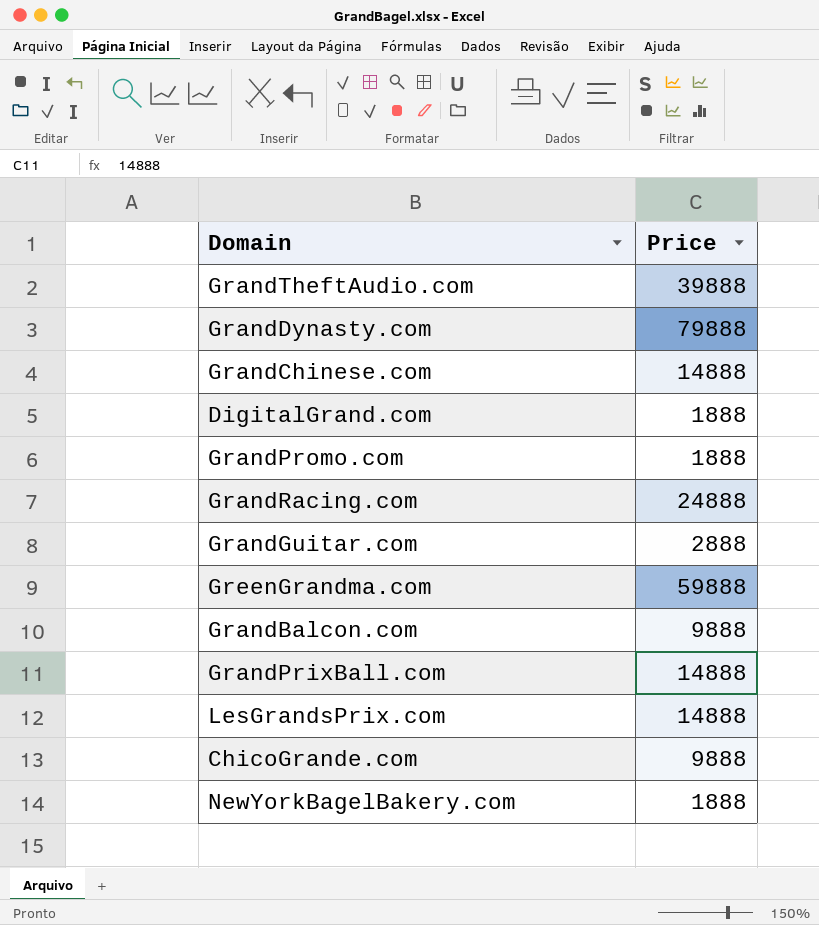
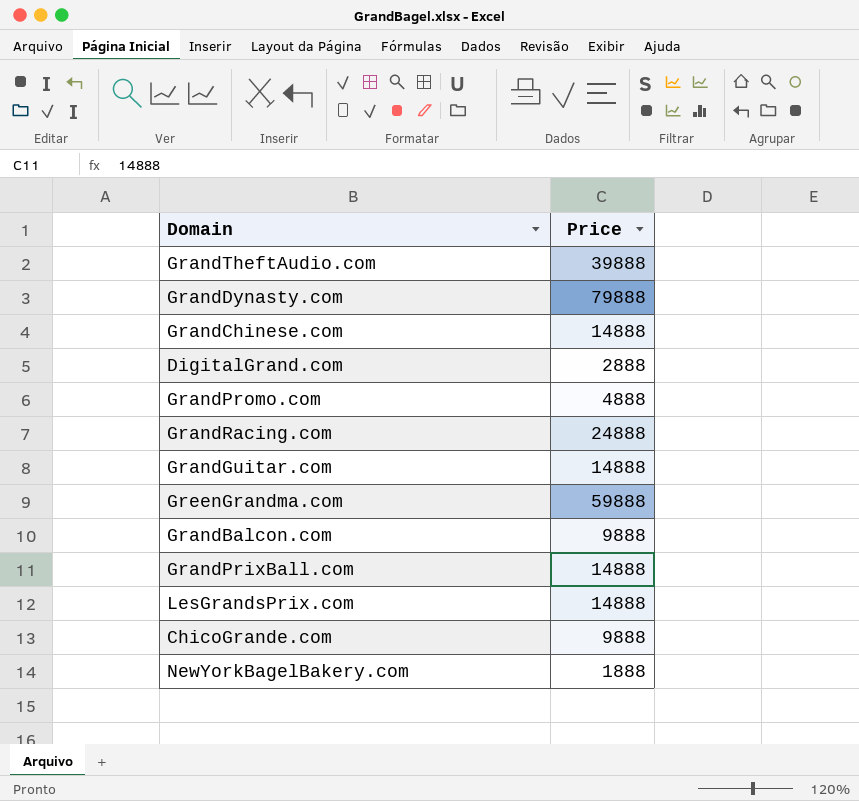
DigitalGrand.com | Price: 1888 -> 2888
GrandPromo.com | Price: 1888 -> 4888
GrandGuitar.com | Price: 2888 -> 14888

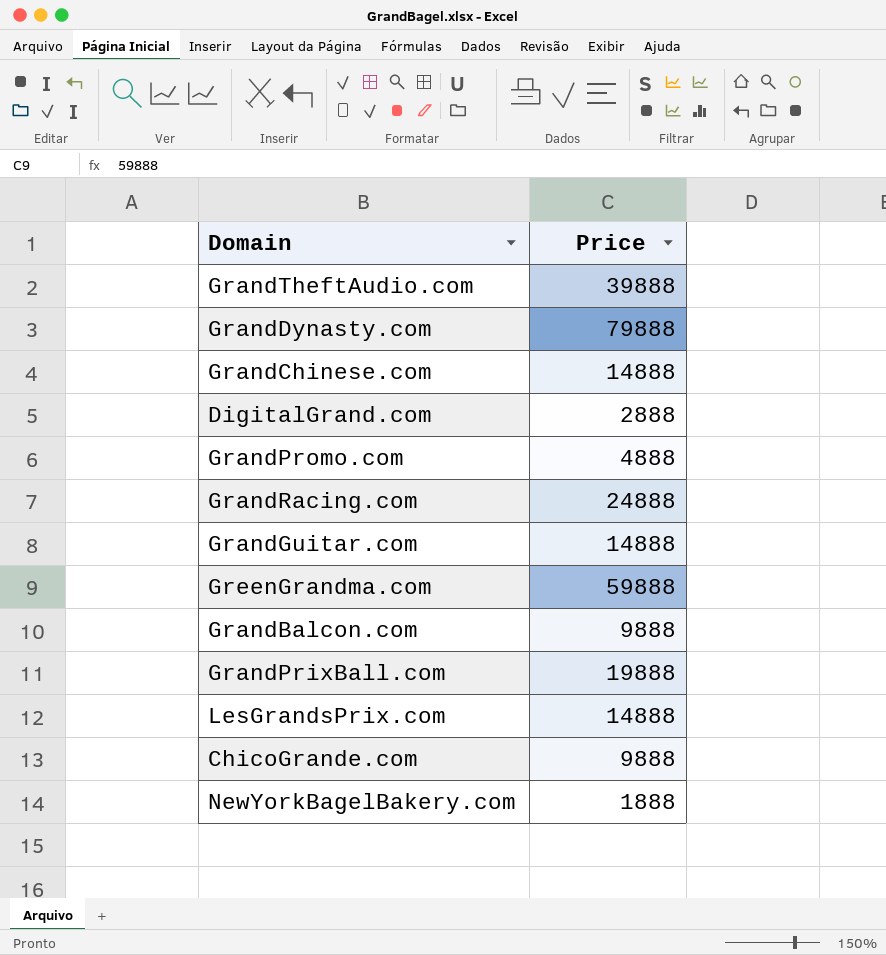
GrandPrixBall.com | Price: 14888 -> 19888

